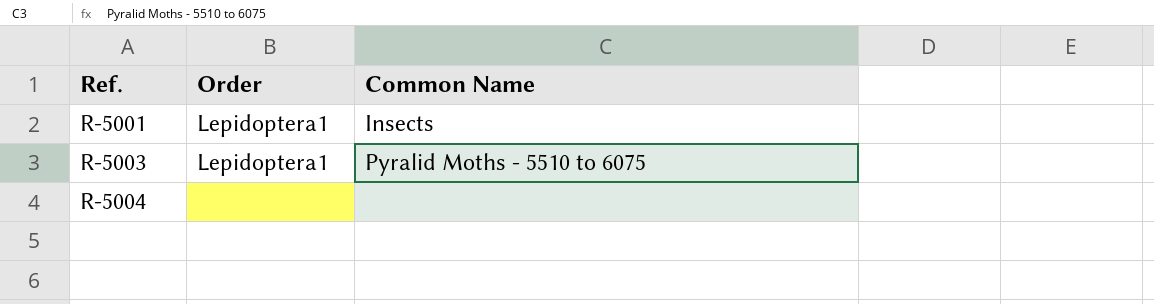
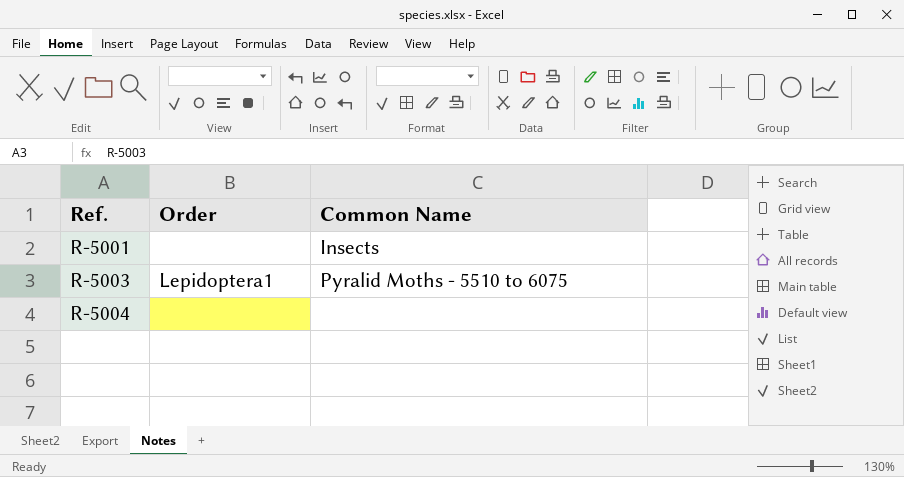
R-5001 | Order: Lepidoptera1 -> none

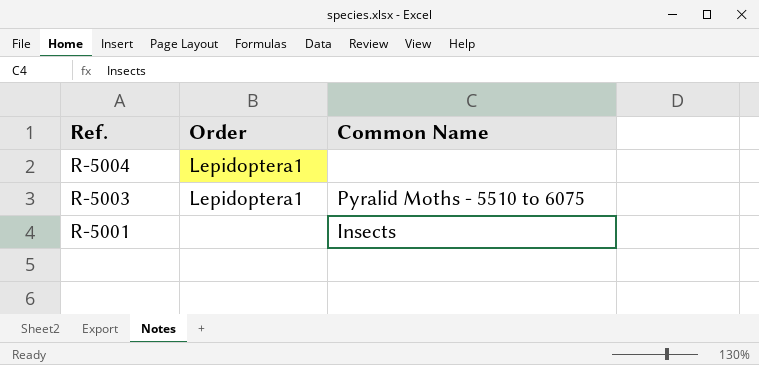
row order: Ref. ascending -> Ref. descending
R-5004 | Order: none -> Lepidoptera1

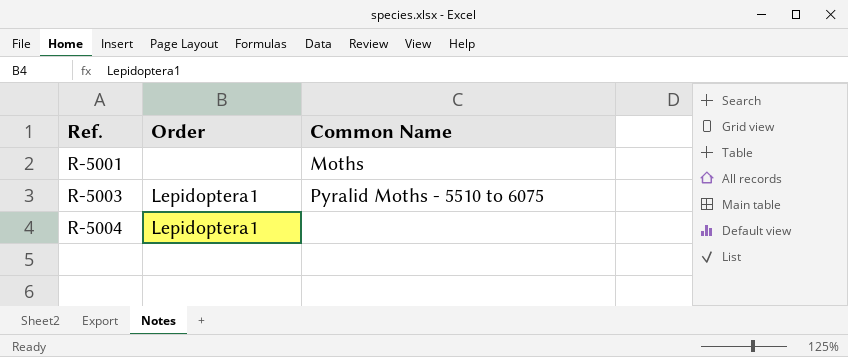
row order: Ref. descending -> Ref. ascending
R-5001 | Common Name: Insects -> Moths

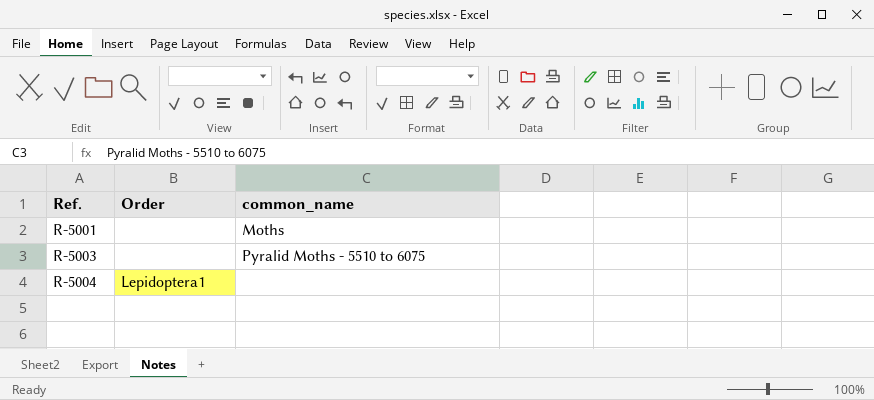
column name: Common Name -> common_name
R-5003 | Order: Lepidoptera1 -> none

